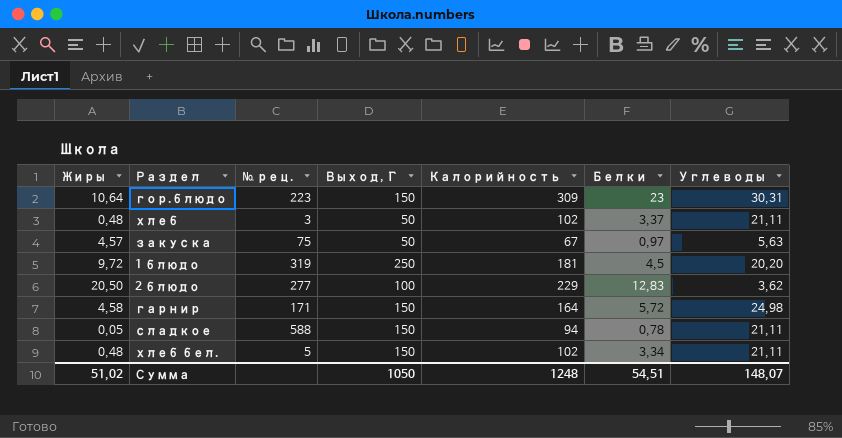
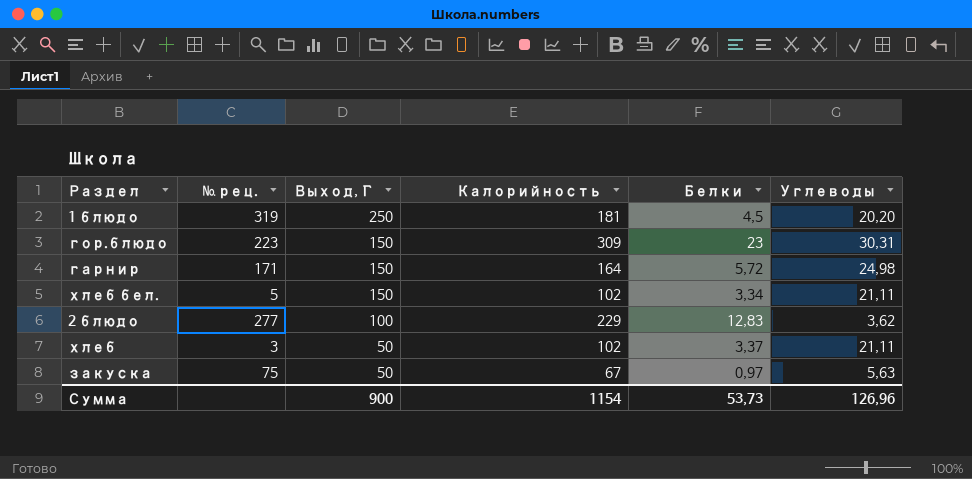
row order: none -> Выход, Г descending
column Жиры | position: 1 -> none
row сладкое: 0,05 | 588 | 150 | 94 | 0,78 | 21,11 -> none
Сумма | Выход, Г: 1050 -> 900
Сумма | Калорийность: 1248 -> 1154
Сумма | Белки: 54,51 -> 53,73
Сумма | Углеводы: 148,07 -> 126,96

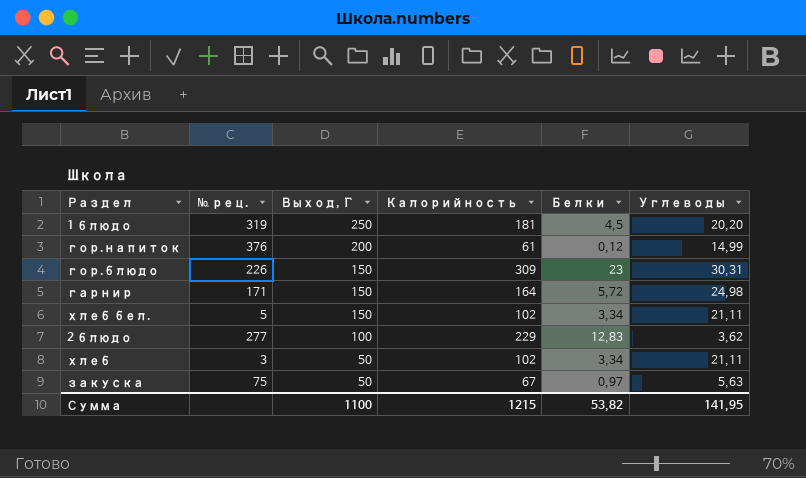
row гор.напиток: none -> 376 | 200 | 61 | 0,12 | 14,99
гор.блюдо | № рец.: 223 -> 226
хлеб | Белки: 3,37 -> 3,34
Сумма | Выход, Г: 900 -> 1100
Сумма | Калорийность: 1154 -> 1215
Сумма | Белки: 53,73 -> 53,82
Сумма | Углеводы: 126,96 -> 141,95

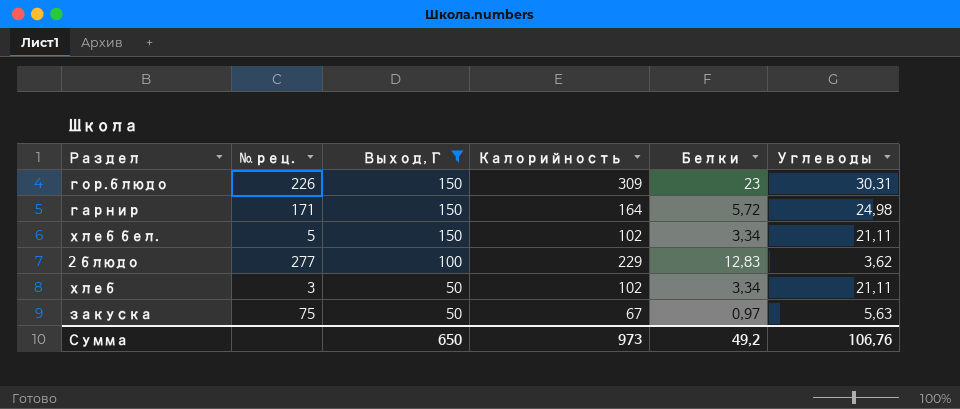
filter: none -> Выход, Г <= 150
Сумма | Выход, Г: 1100 -> 650
Сумма | Калорийность: 1215 -> 973
Сумма | Белки: 53,82 -> 49,2
Сумма | Углеводы: 141,95 -> 106,76

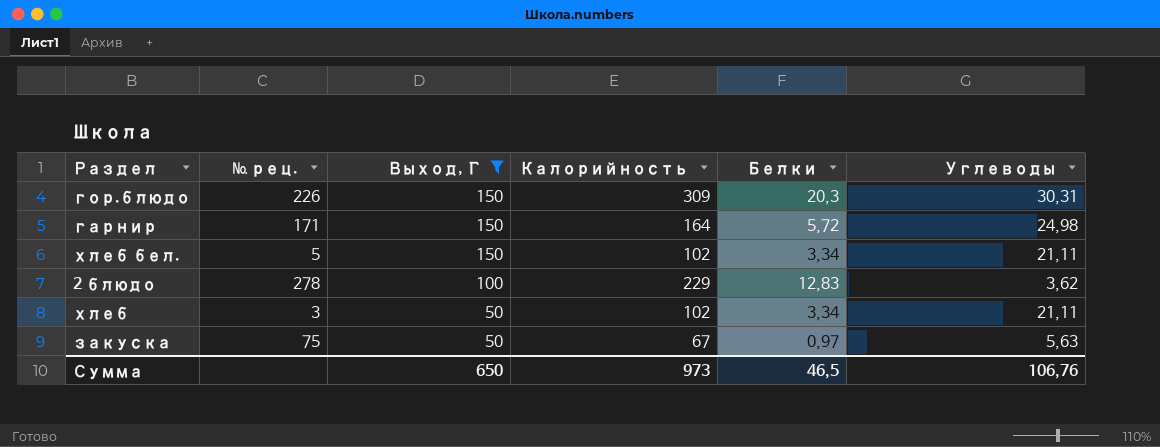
гор.блюдо | Белки: 23 -> 20,3
2 блюдо | № рец.: 277 -> 278
Сумма | Белки: 49,2 -> 46,5

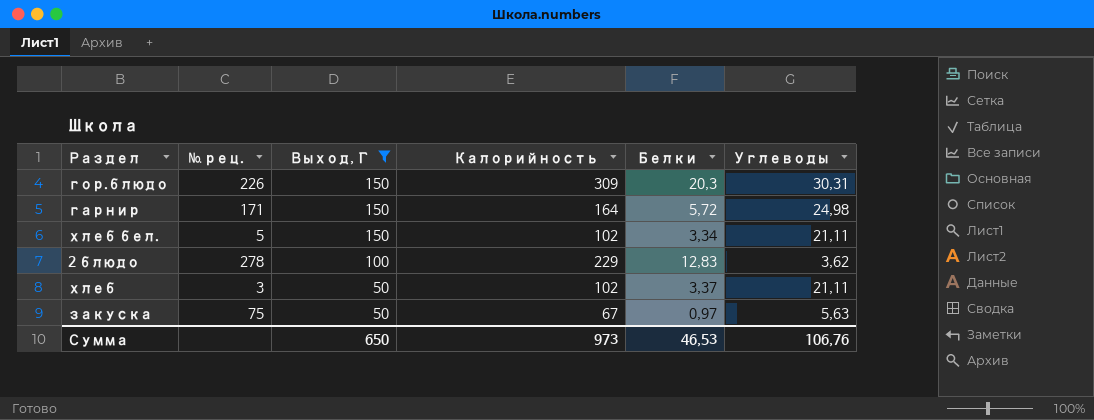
хлеб | Белки: 3,34 -> 3,37
Сумма | Белки: 46,5 -> 46,53

